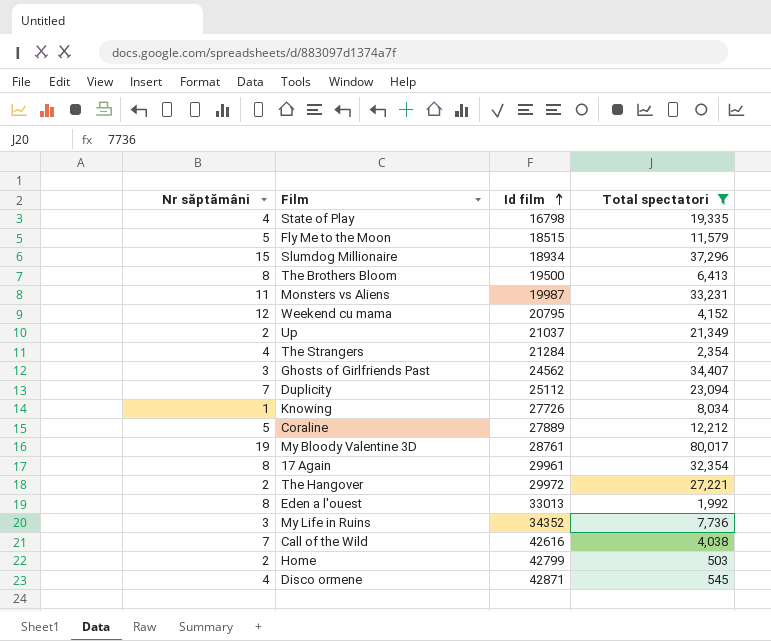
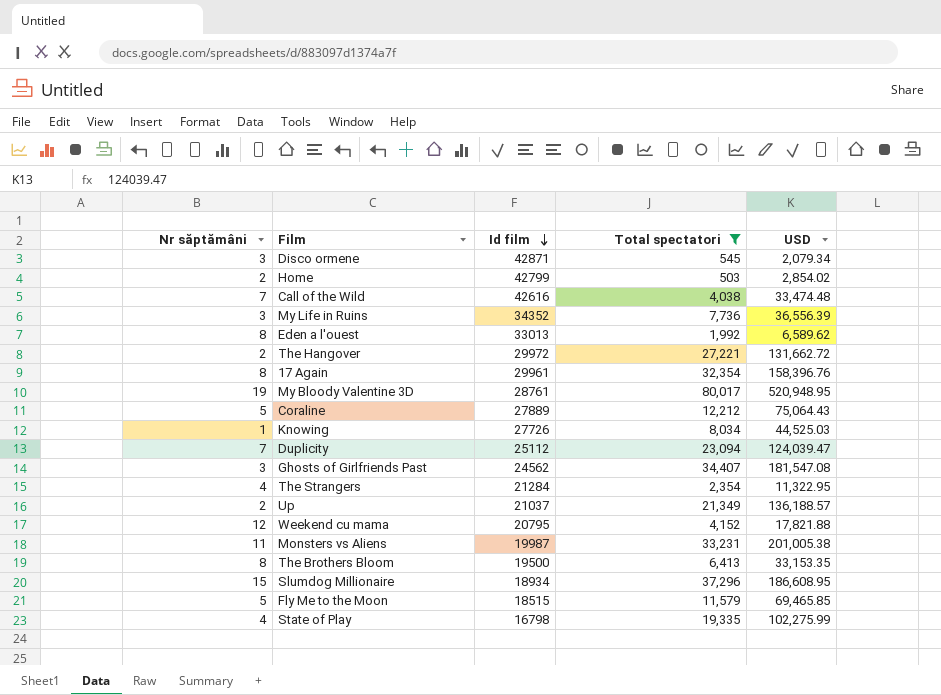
row order: Id film ascending -> Id film descending
column USD | position: none -> 5
Disco ormene | Nr săptămâni: 4 -> 3

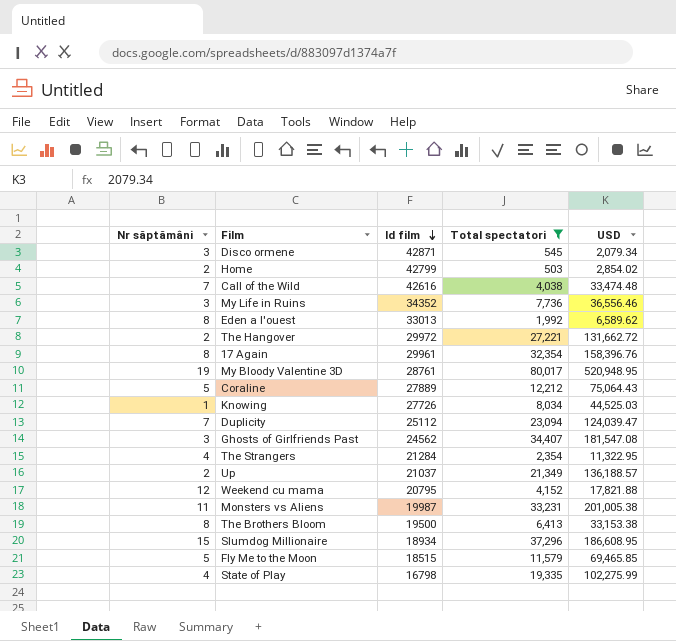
My Life in Ruins | USD: 36,556.39 -> 36,556.46
The Brothers Bloom | USD: 33,153.35 -> 33,153.38

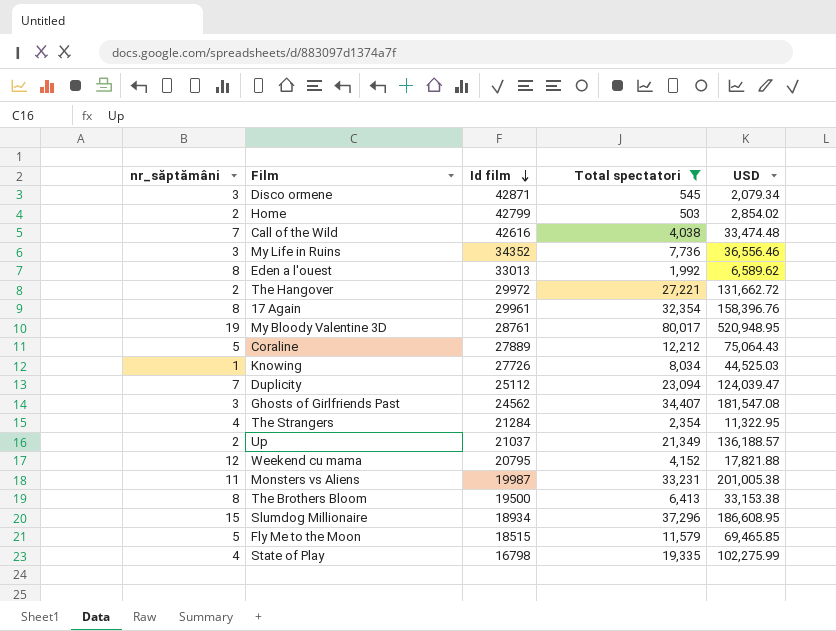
column name: Nr săptămâni -> nr_săptămâni

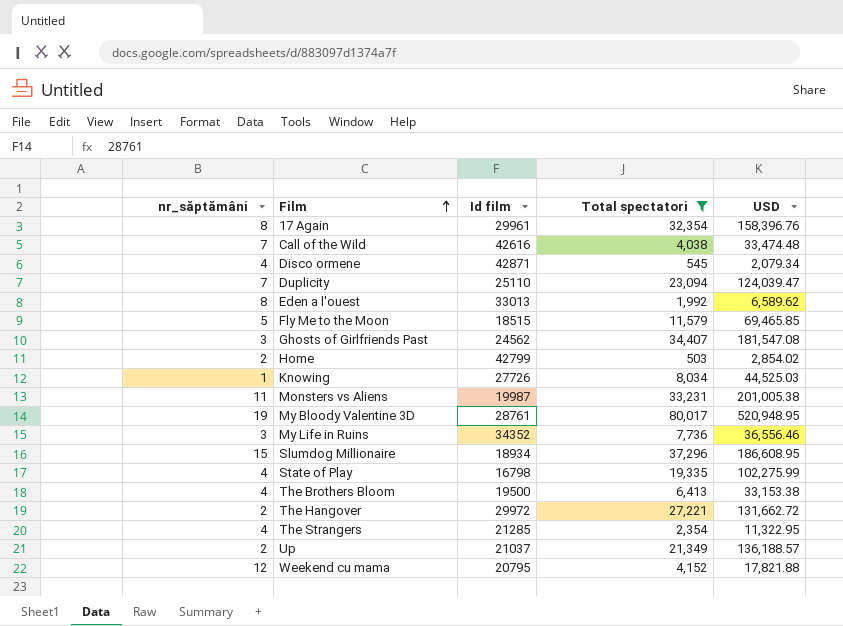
row order: Id film descending -> Film ascending
row Coraline: 5 | 27889 | 12,212 | 75,064.43 -> none
Disco ormene | nr_săptămâni: 3 -> 4
Duplicity | Id film: 25112 -> 25110
The Brothers Bloom | nr_săptămâni: 8 -> 4
The Strangers | Id film: 21284 -> 21285

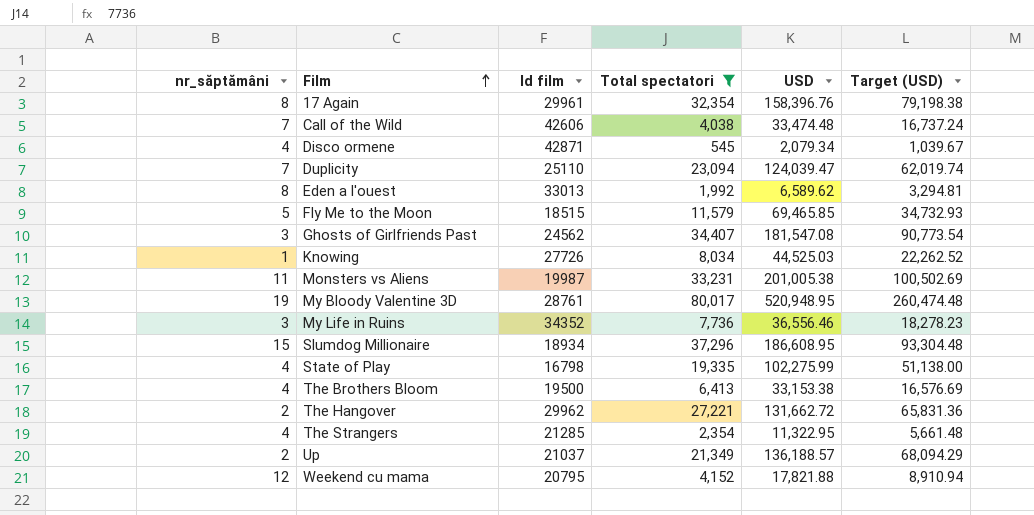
column Target (USD) | formula: none -> [USD] * 0.5
row Home: 2 | 42799 | 503 | 2,854.02 -> none
Call of the Wild | Id film: 42616 -> 42606
The Hangover | Id film: 29972 -> 29962

